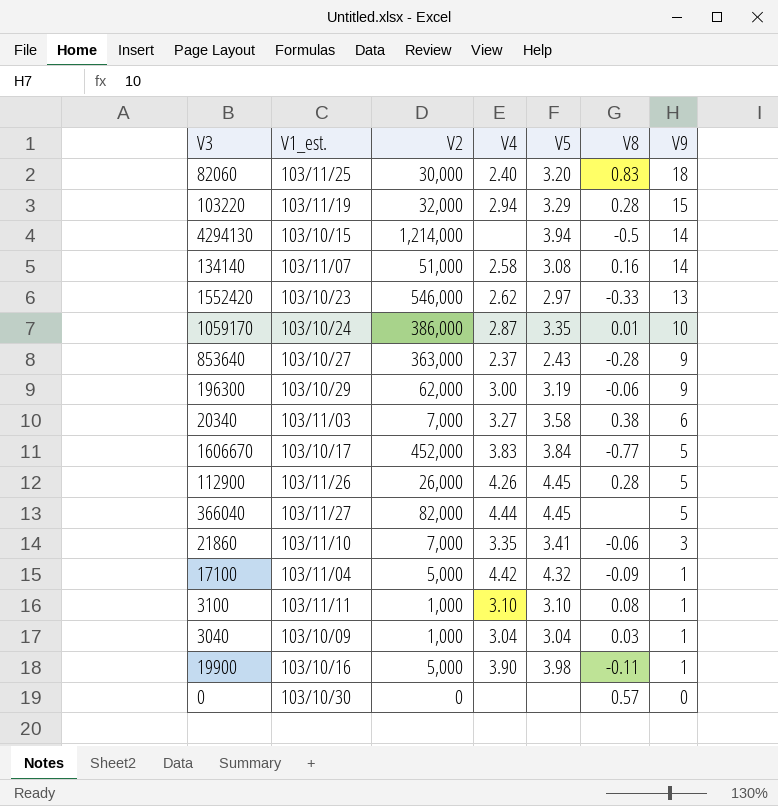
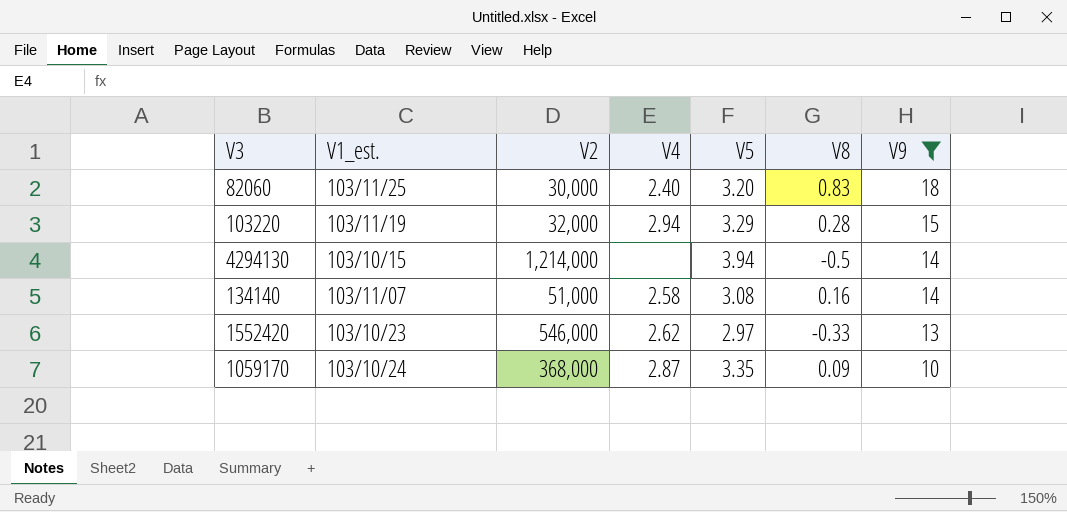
filter: none -> V9 >= 10
1059170 | V2: 386,000 -> 368,000
1059170 | V8: 0.01 -> 0.09

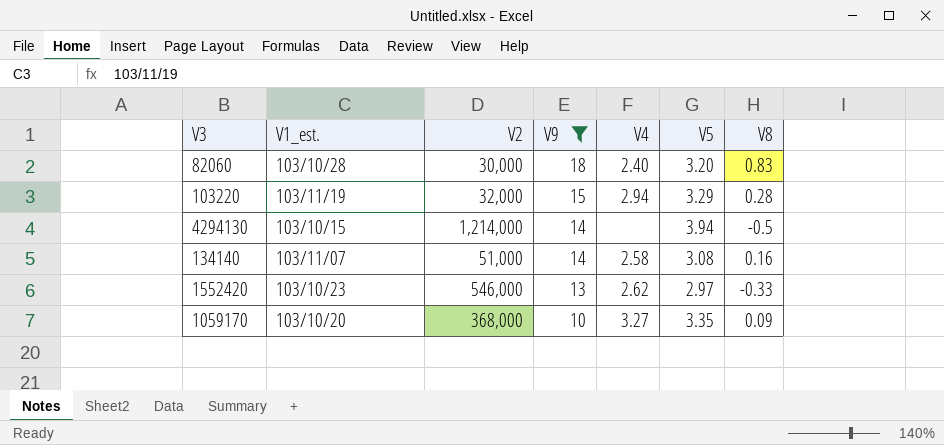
column V9 | position: 7 -> 4
82060 | V1_est.: 103/11/25 -> 103/10/28
1059170 | V1_est.: 103/10/24 -> 103/10/20
1059170 | V4: 2.87 -> 3.27

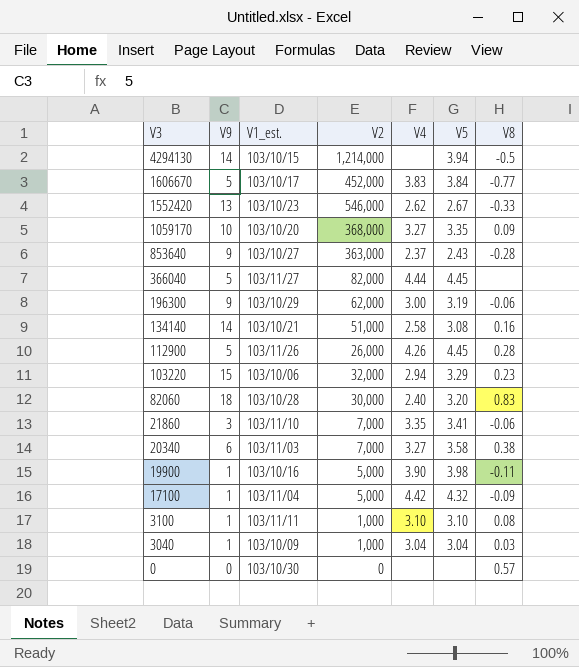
filter: V9 >= 10 -> none
row order: V9 descending -> V3 descending
column V9 | position: 4 -> 2
1552420 | V5: 2.97 -> 2.67
134140 | V1_est.: 103/11/07 -> 103/10/21
103220 | V1_est.: 103/11/19 -> 103/10/06
103220 | V8: 0.28 -> 0.23

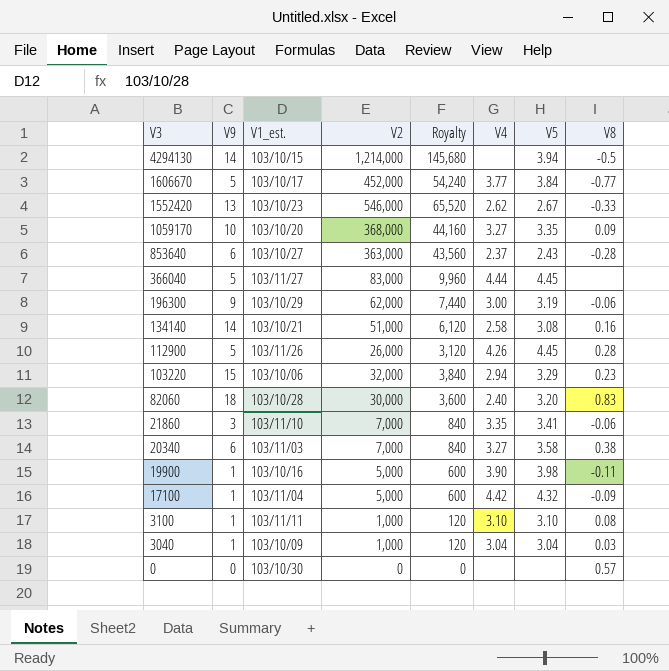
column Royalty | formula: none -> [V2] * 0.12
1606670 | V4: 3.83 -> 3.77
853640 | V9: 9 -> 6
366040 | V2: 82,000 -> 83,000

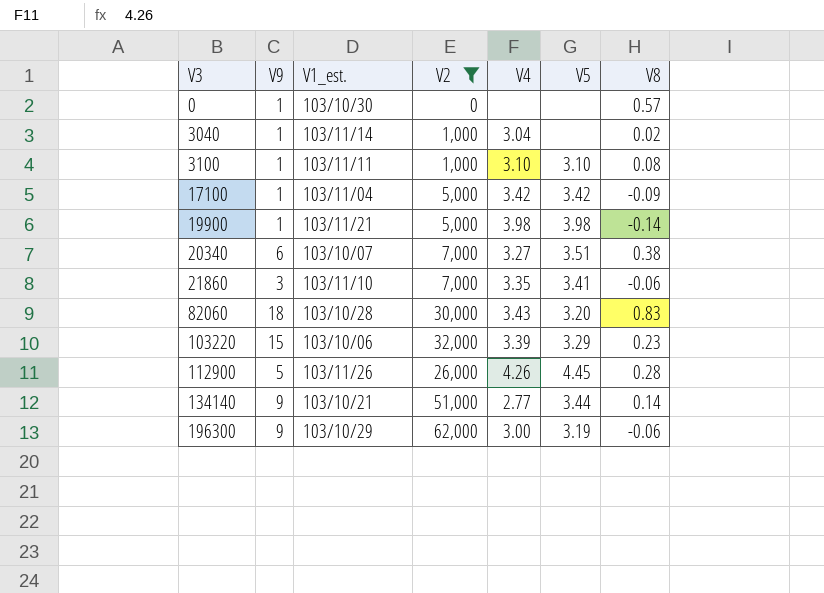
filter: none -> V2 <= 62,000
row order: V3 descending -> V3 ascending
column Royalty | formula: [V2] * 0.12 -> none
0 | V9: 0 -> 1
3040 | V1_est.: 103/10/09 -> 103/11/14
3040 | V5: 3.04 -> none
3040 | V8: 0.03 -> 0.02
17100 | V4: 4.42 -> 3.42
17100 | V5: 4.32 -> 3.42
19900 | V1_est.: 103/10/16 -> 103/11/21
19900 | V4: 3.90 -> 3.98
19900 | V8: -0.11 -> -0.14
20340 | V1_est.: 103/11/03 -> 103/10/07
20340 | V5: 3.58 -> 3.51
82060 | V4: 2.40 -> 3.43
103220 | V4: 2.94 -> 3.39
134140 | V9: 14 -> 9
134140 | V4: 2.58 -> 2.77
134140 | V5: 3.08 -> 3.44
134140 | V8: 0.16 -> 0.14

